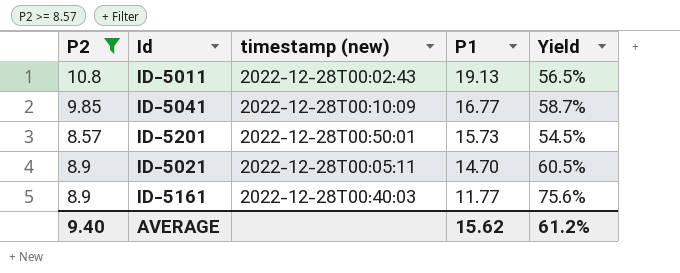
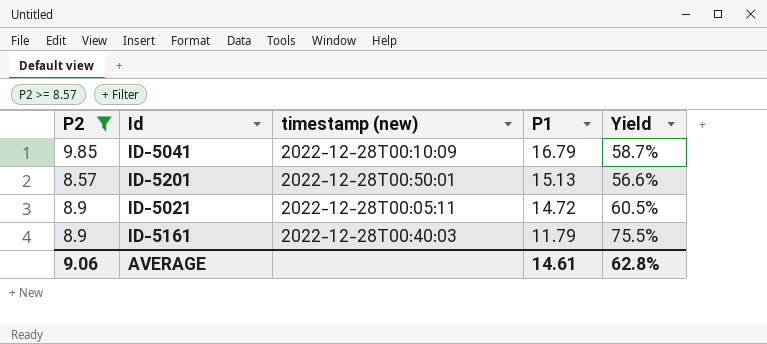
row ID-5011: 10.8 | 2022-12-28T00:02:43 | 19.13 | 56.5% -> none
ID-5041 | P1: 16.77 -> 16.79
ID-5201 | P1: 15.73 -> 15.13
ID-5201 | Yield: 54.5% -> 56.6%
ID-5021 | P1: 14.70 -> 14.72
ID-5161 | P1: 11.77 -> 11.79
ID-5161 | Yield: 75.6% -> 75.5%
AVERAGE | P2: 9.40 -> 9.06
AVERAGE | P1: 15.62 -> 14.61
AVERAGE | Yield: 61.2% -> 62.8%

